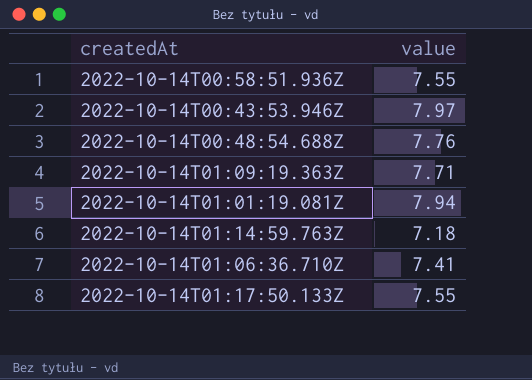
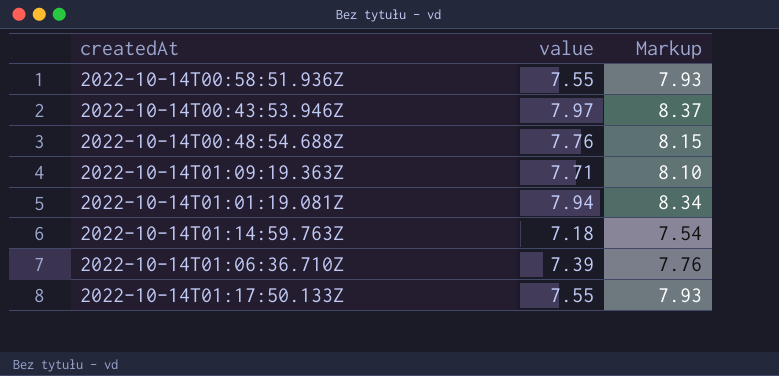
column Markup | formula: none -> [value] * 1.05
2022-10-14T01:06:36.710Z | value: 7.41 -> 7.39

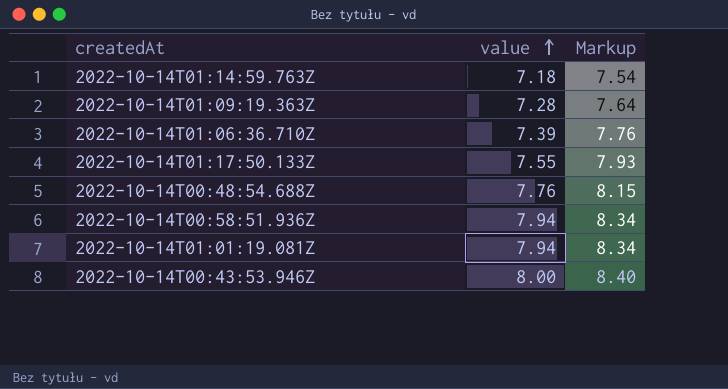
row order: none -> value ascending
2022-10-14T01:09:19.363Z | value: 7.71 -> 7.28
2022-10-14T01:09:19.363Z | Markup: 8.10 -> 7.64
2022-10-14T00:58:51.936Z | value: 7.55 -> 7.94
2022-10-14T00:58:51.936Z | Markup: 7.93 -> 8.34
2022-10-14T00:43:53.946Z | value: 7.97 -> 8.00
2022-10-14T00:43:53.946Z | Markup: 8.37 -> 8.40

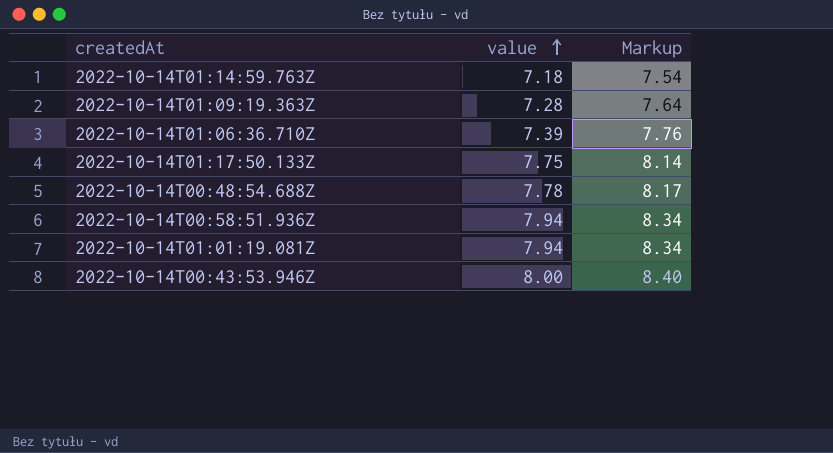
2022-10-14T01:17:50.133Z | value: 7.55 -> 7.75
2022-10-14T01:17:50.133Z | Markup: 7.93 -> 8.14
2022-10-14T00:48:54.688Z | value: 7.76 -> 7.78
2022-10-14T00:48:54.688Z | Markup: 8.15 -> 8.17

